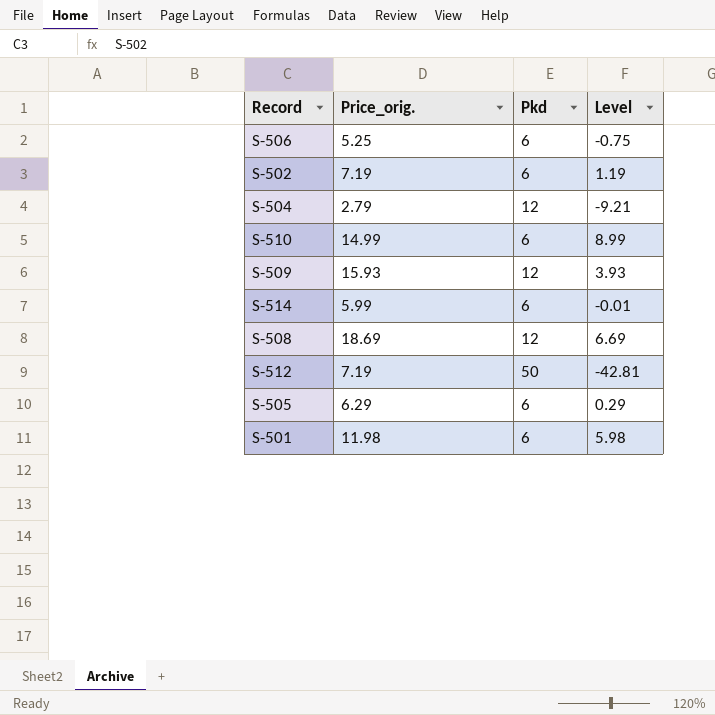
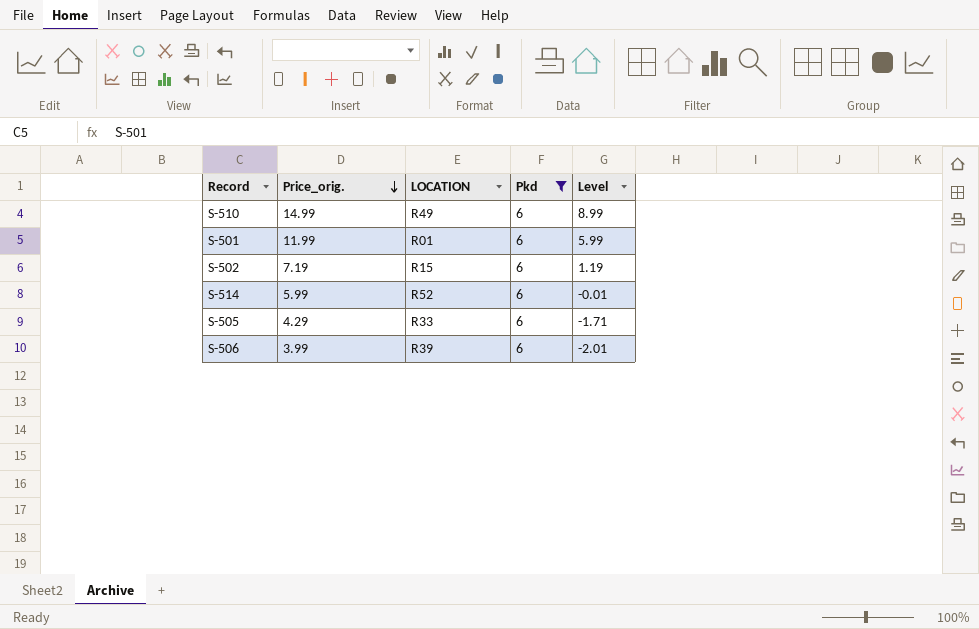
filter: none -> Pkd = 6
row order: none -> Price_orig. descending
column LOCATION | position: none -> 3
S-501 | Price_orig.: 11.98 -> 11.99
S-501 | Level: 5.98 -> 5.99
S-505 | Price_orig.: 6.29 -> 4.29
S-505 | Level: 0.29 -> -1.71
S-506 | Price_orig.: 5.25 -> 3.99
S-506 | Level: -0.75 -> -2.01

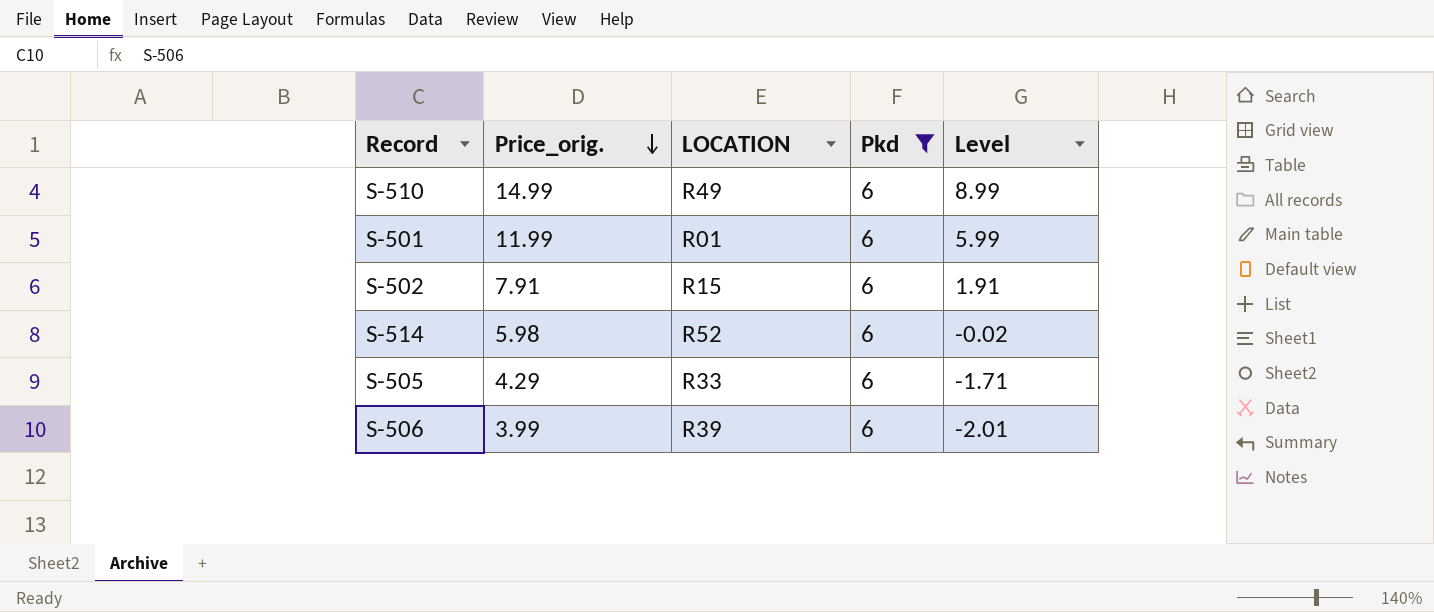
S-502 | Price_orig.: 7.19 -> 7.91
S-502 | Level: 1.19 -> 1.91
S-514 | Price_orig.: 5.99 -> 5.98
S-514 | Level: -0.01 -> -0.02

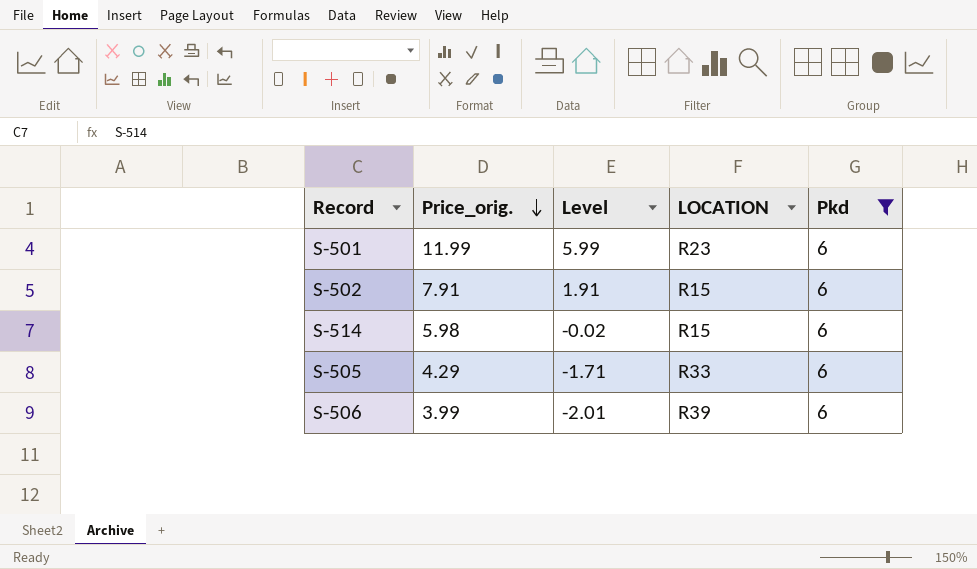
column Level | position: 5 -> 3
row S-510: 14.99 | R49 | 6 | 8.99 -> none
S-501 | LOCATION: R01 -> R23
S-514 | LOCATION: R52 -> R15

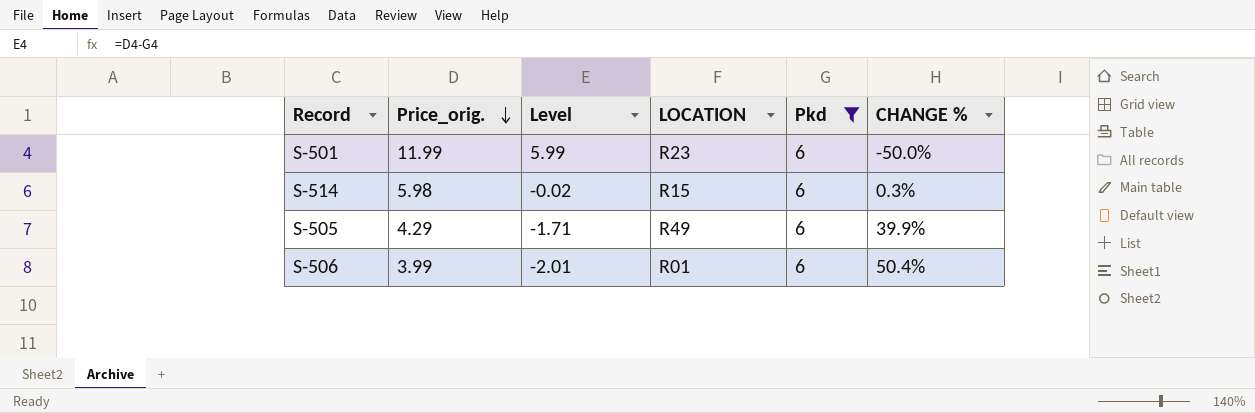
column CHANGE % | formula: none -> ([Pkd] - [Price_orig.]) / [Price_orig.]
row S-502: 7.91 | 1.91 | R15 | 6 -> none
S-505 | LOCATION: R33 -> R49
S-506 | LOCATION: R39 -> R01

